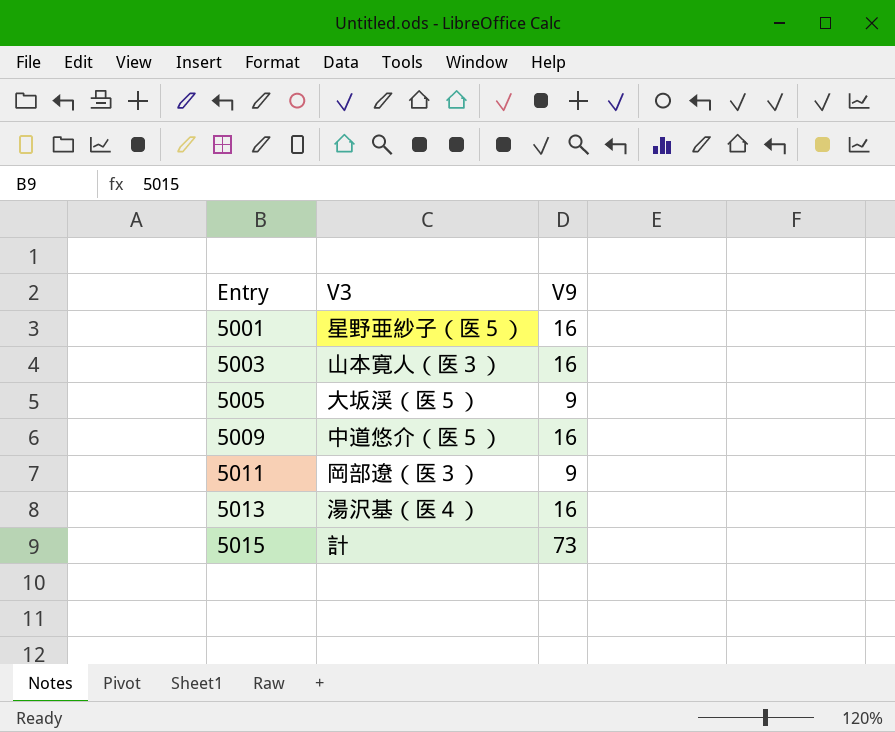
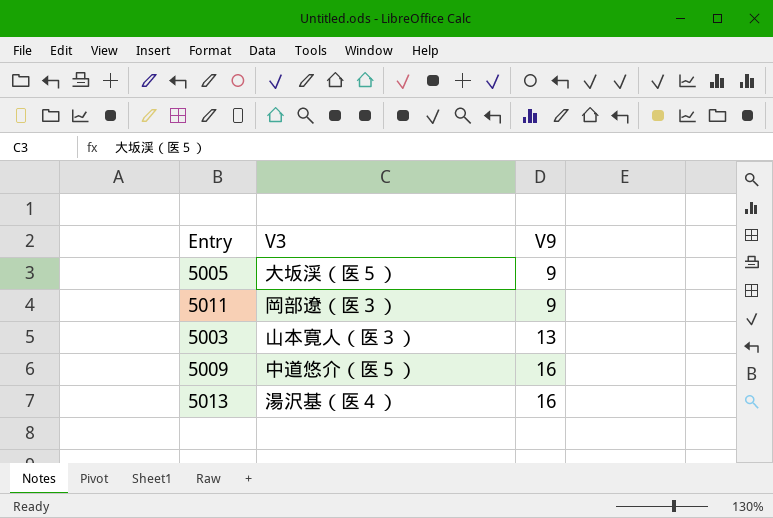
row order: Entry ascending -> V9 ascending
row 5001: 星野亜紗子（医５） | 16 -> none
row 5015: 計 | 73 -> none
5003 | V9: 16 -> 13

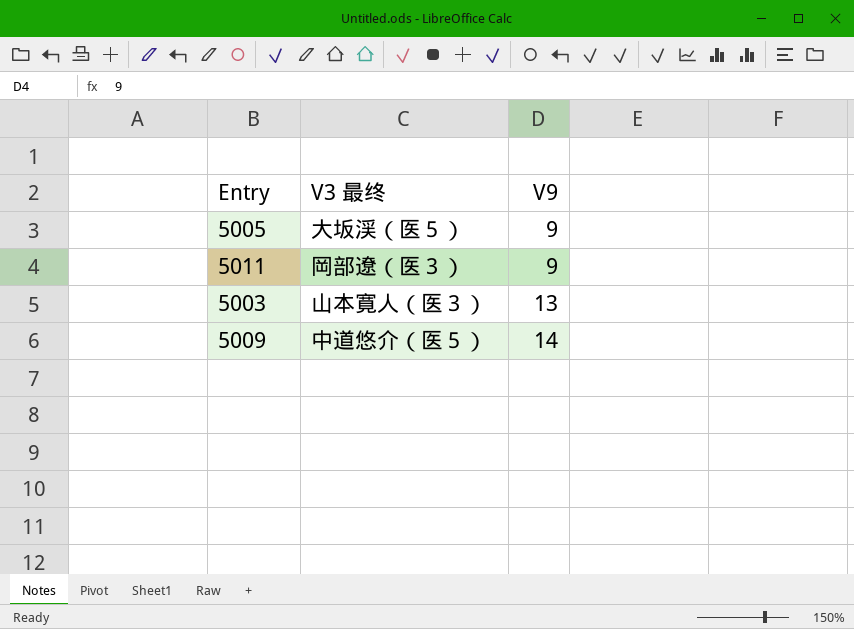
column name: V3 -> V3 最终
row 5013: 湯沢基（医４） | 16 -> none
5009 | V9: 16 -> 14

